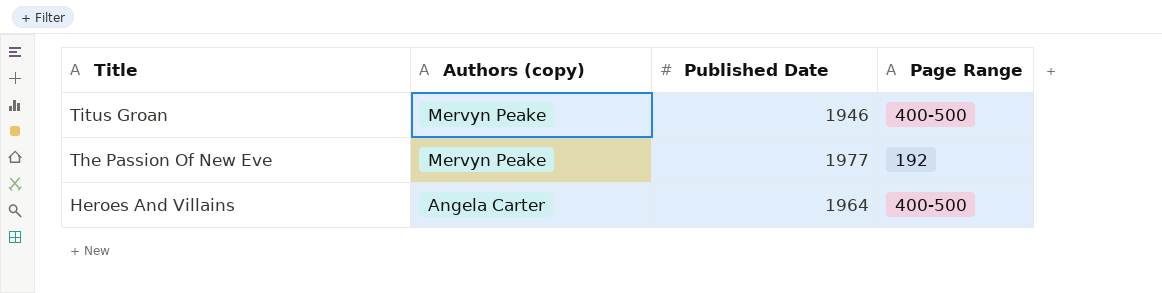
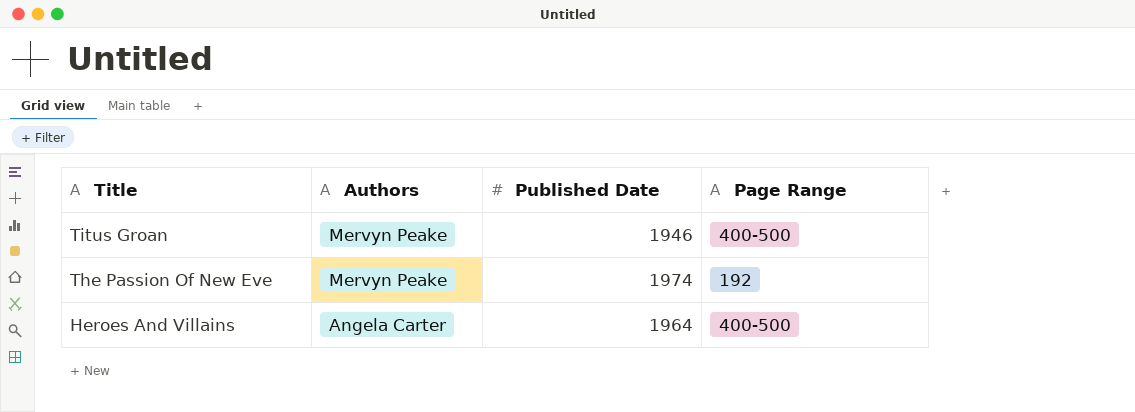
column name: Authors (copy) -> Authors
The Passion Of New Eve | Published Date: 1977 -> 1974

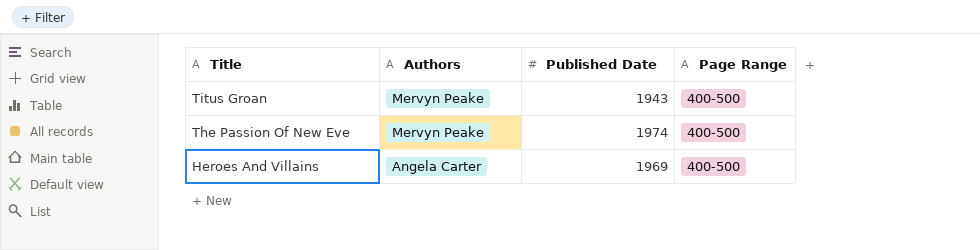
Titus Groan | Published Date: 1946 -> 1943
The Passion Of New Eve | Page Range: 192 -> 400-500
Heroes And Villains | Published Date: 1964 -> 1969

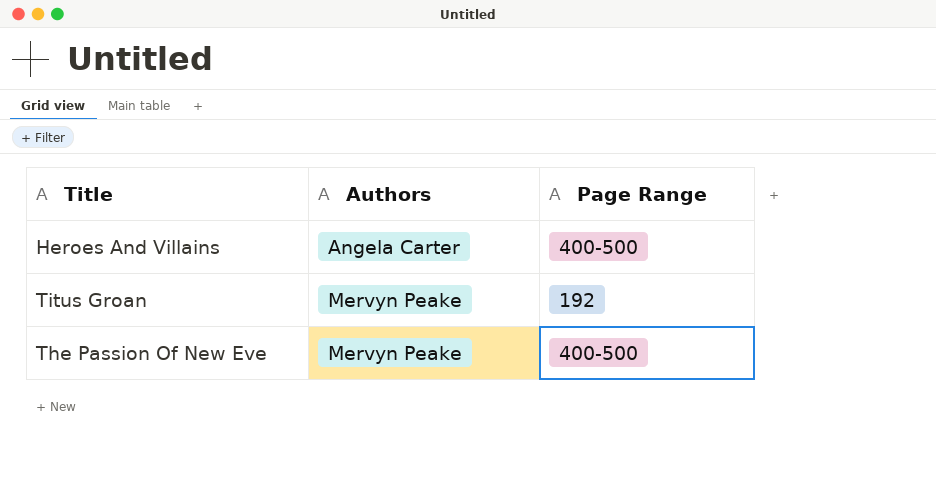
row order: Title descending -> Authors ascending
column Published Date | position: 3 -> none
Titus Groan | Page Range: 400-500 -> 192

